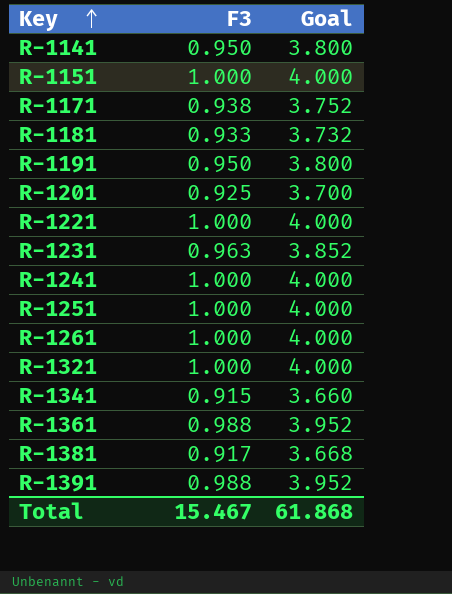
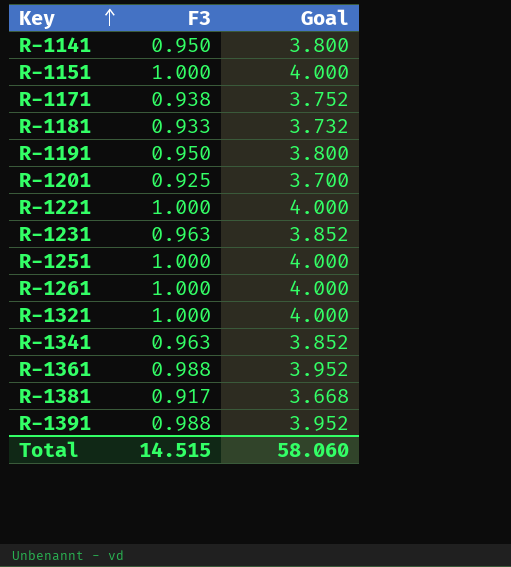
row R-1241: 1.000 | 4.000 -> none
R-1341 | F3: 0.915 -> 0.963
R-1341 | Goal: 3.660 -> 3.852
Total | F3: 15.467 -> 14.515
Total | Goal: 61.868 -> 58.060

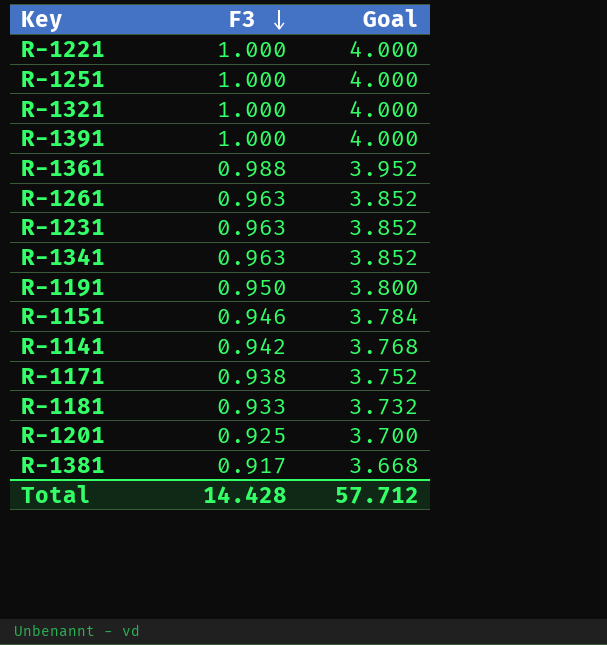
row order: Key ascending -> F3 descending
R-1391 | F3: 0.988 -> 1.000
R-1391 | Goal: 3.952 -> 4.000
R-1261 | F3: 1.000 -> 0.963
R-1261 | Goal: 4.000 -> 3.852
R-1151 | F3: 1.000 -> 0.946
R-1151 | Goal: 4.000 -> 3.784
R-1141 | F3: 0.950 -> 0.942
R-1141 | Goal: 3.800 -> 3.768
Total | F3: 14.515 -> 14.428
Total | Goal: 58.060 -> 57.712

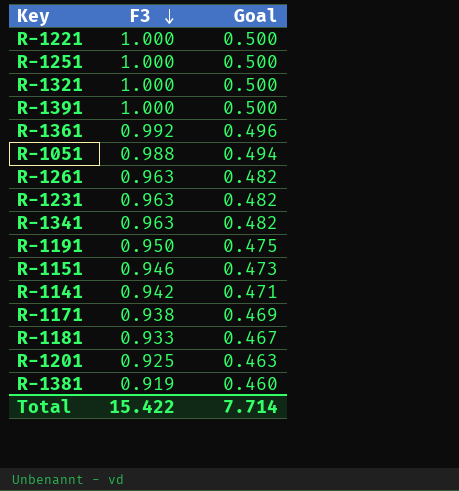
column Goal | formula: [F3] * 4 -> [F3] * 0.5
R-1361 | F3: 0.988 -> 0.992
row R-1051: none -> 0.988 | 0.494
R-1381 | F3: 0.917 -> 0.919
Total | F3: 14.428 -> 15.422
Total | Goal: 57.712 -> 7.714

